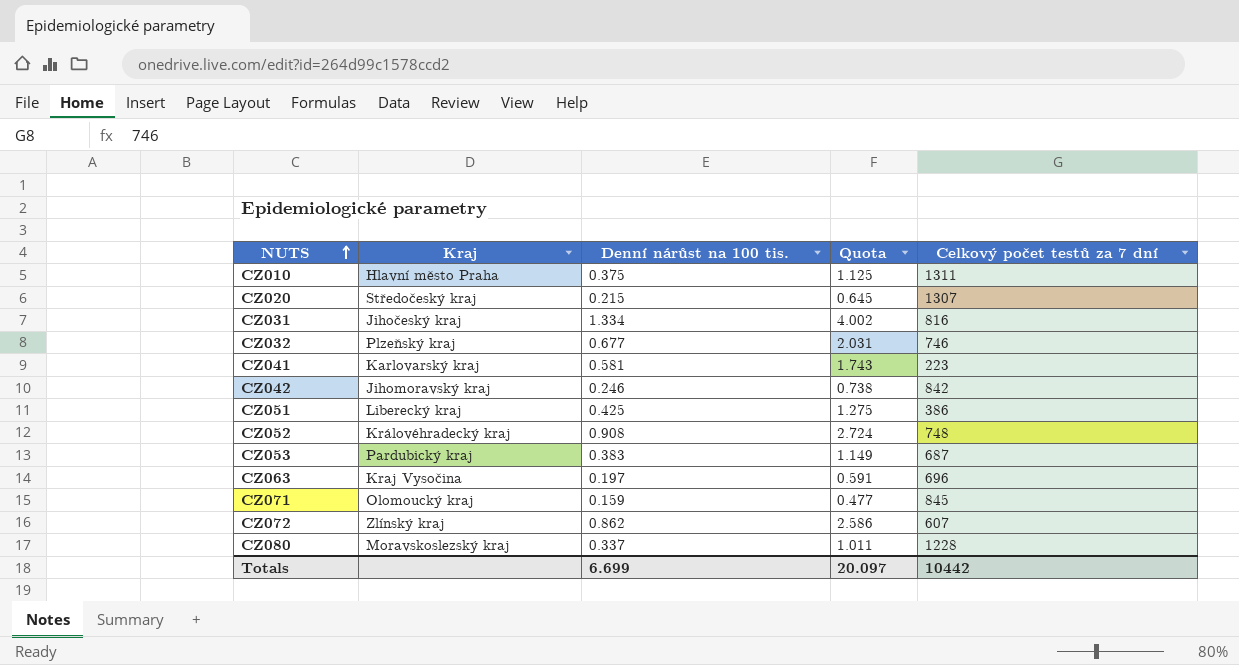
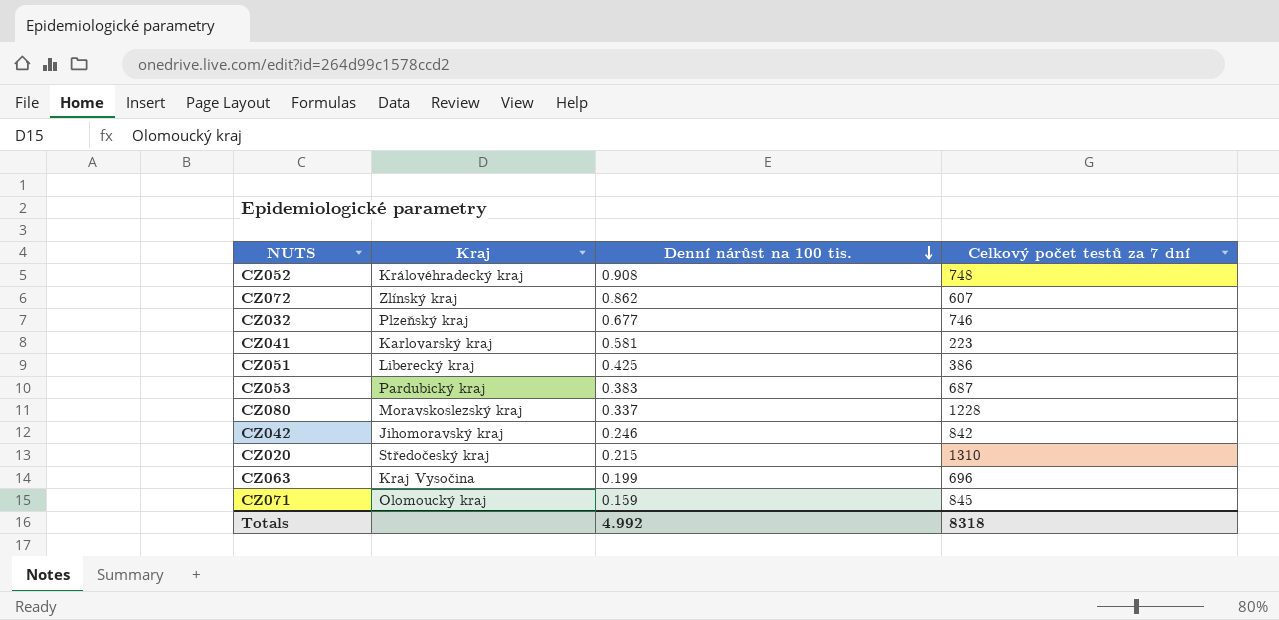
row order: NUTS ascending -> Denní nárůst na 100 tis. descending
column Quota | formula: [Denní nárůst na 100 tis.] * 3 -> none
row CZ010: Hlavní město Praha | 0.375 | 1.125 | 1311 -> none
row CZ031: Jihočeský kraj | 1.334 | 4.002 | 816 -> none
CZ020 | Celkový počet testů za 7 dní: 1307 -> 1310
CZ063 | Denní nárůst na 100 tis.: 0.197 -> 0.199
Totals | Denní nárůst na 100 tis.: 6.699 -> 4.992
Totals | Celkový počet testů za 7 dní: 10442 -> 8318

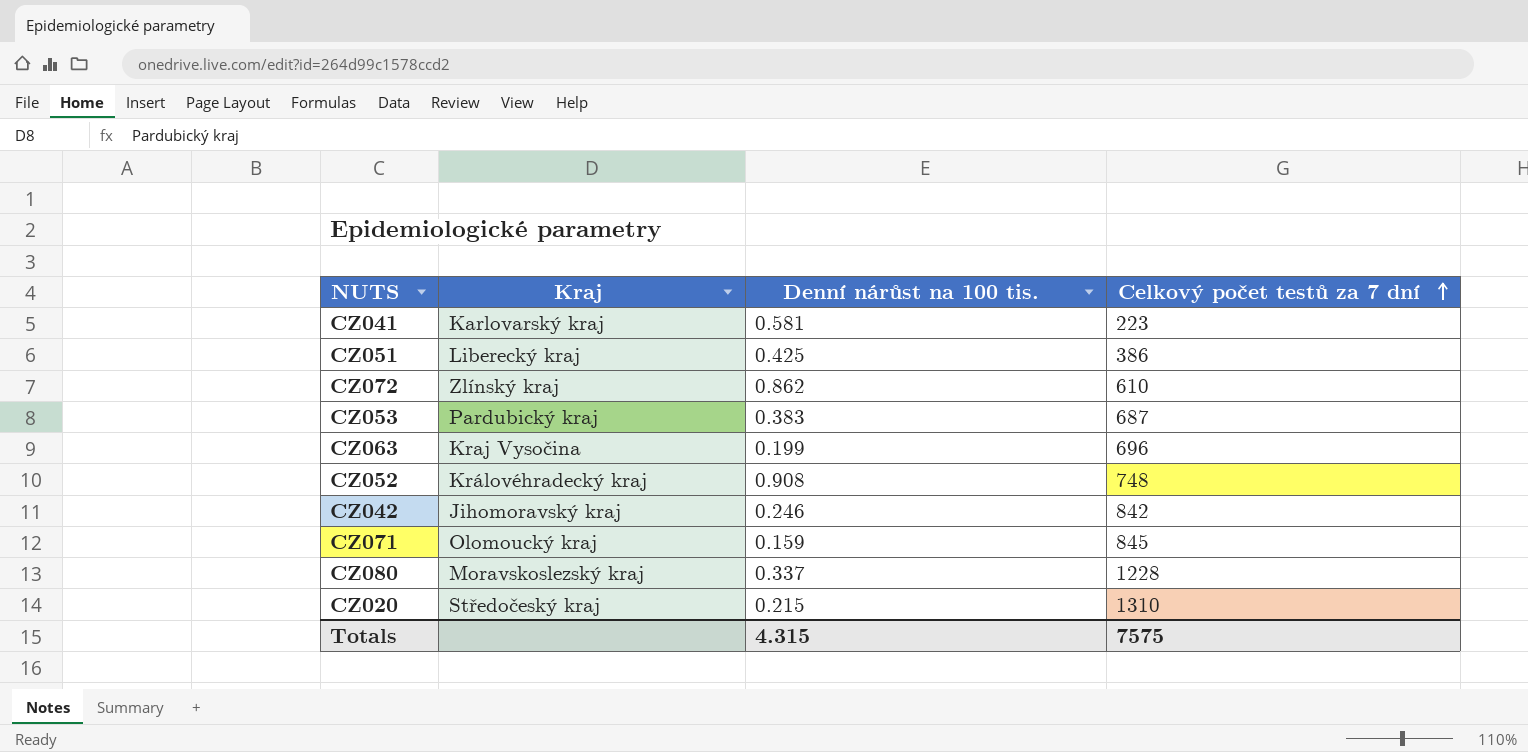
row order: Denní nárůst na 100 tis. descending -> Celkový počet testů za 7 dní ascending
row CZ032: Plzeňský kraj | 0.677 | 746 -> none
CZ072 | Celkový počet testů za 7 dní: 607 -> 610
Totals | Denní nárůst na 100 tis.: 4.992 -> 4.315
Totals | Celkový počet testů za 7 dní: 8318 -> 7575

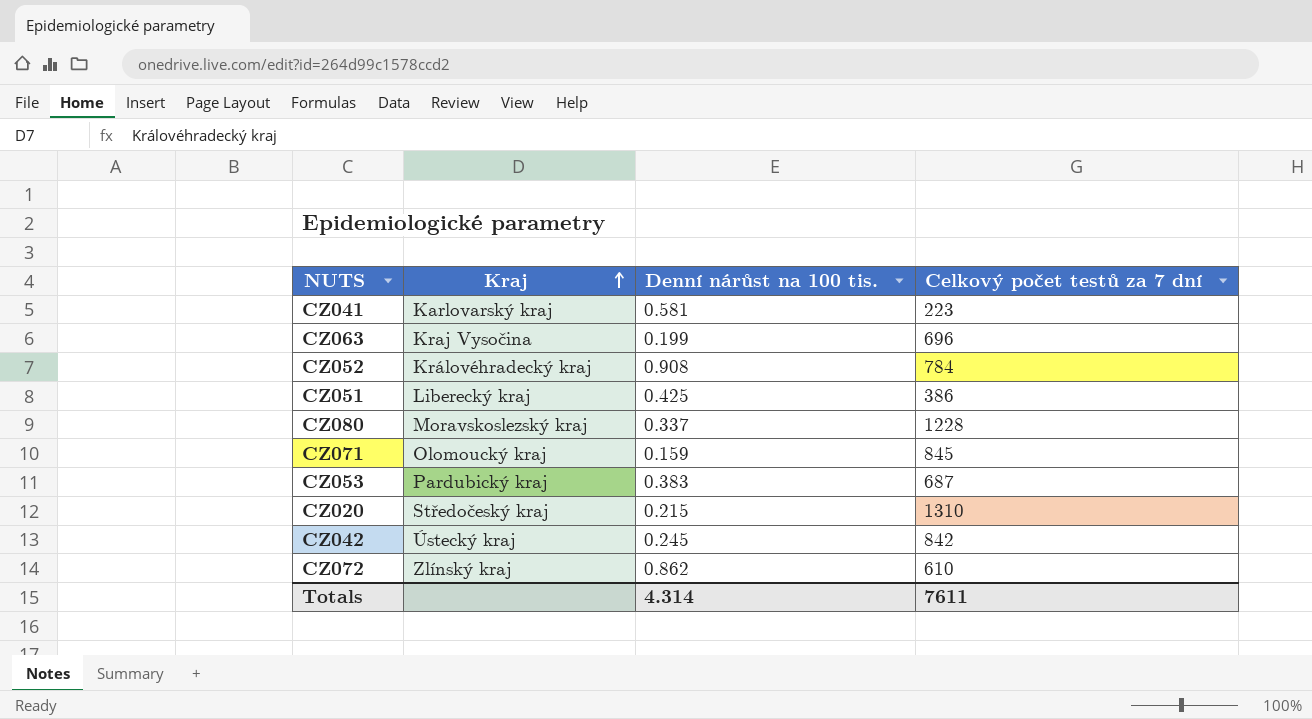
row order: Celkový počet testů za 7 dní ascending -> Kraj ascending
CZ052 | Celkový počet testů za 7 dní: 748 -> 784
CZ042 | Kraj: Jihomoravský kraj -> Ústecký kraj
CZ042 | Denní nárůst na 100 tis.: 0.246 -> 0.245
Totals | Denní nárůst na 100 tis.: 4.315 -> 4.314
Totals | Celkový počet testů za 7 dní: 7575 -> 7611

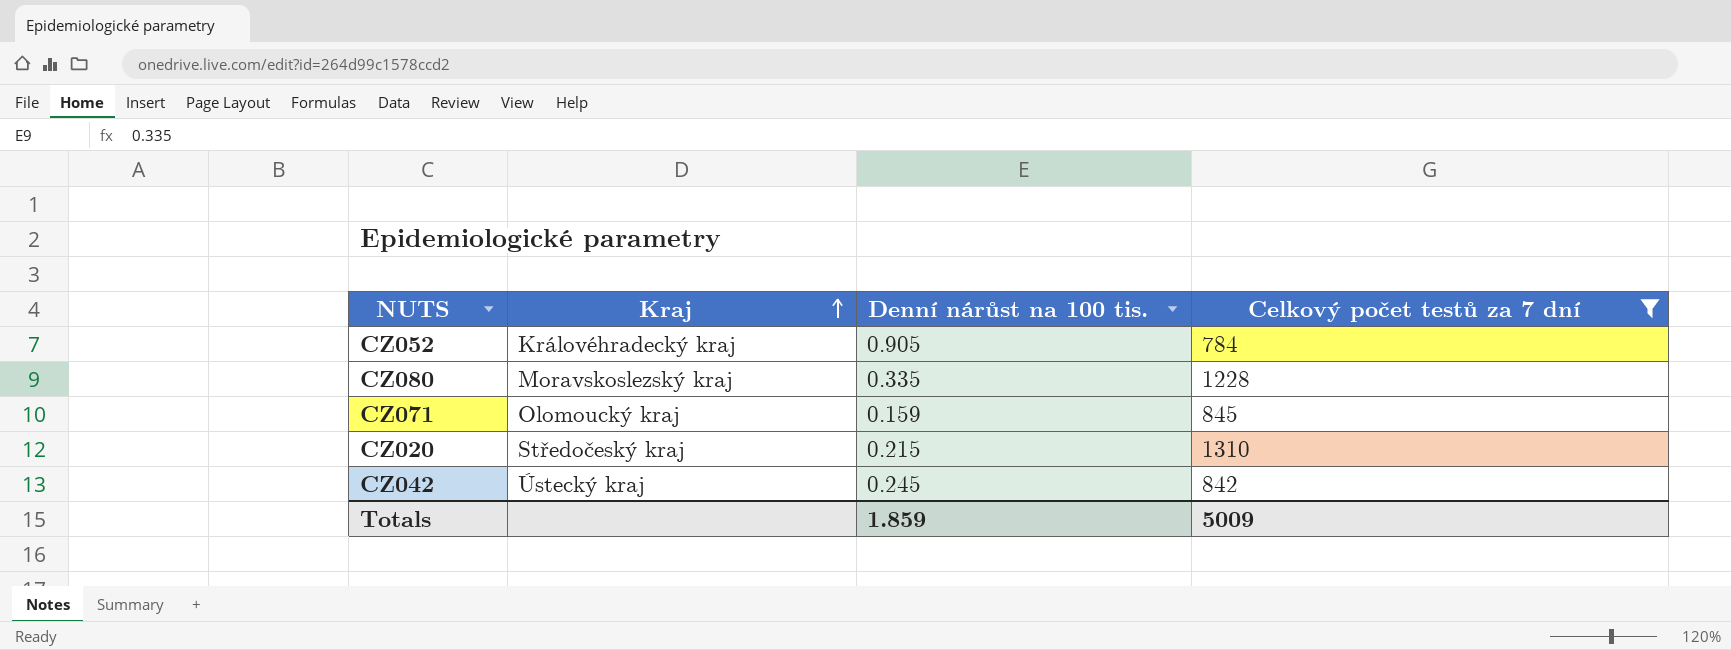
filter: none -> Celkový počet testů za 7 dní >= 784
CZ052 | Denní nárůst na 100 tis.: 0.908 -> 0.905
CZ080 | Denní nárůst na 100 tis.: 0.337 -> 0.335
Totals | Denní nárůst na 100 tis.: 4.314 -> 1.859
Totals | Celkový počet testů za 7 dní: 7611 -> 5009

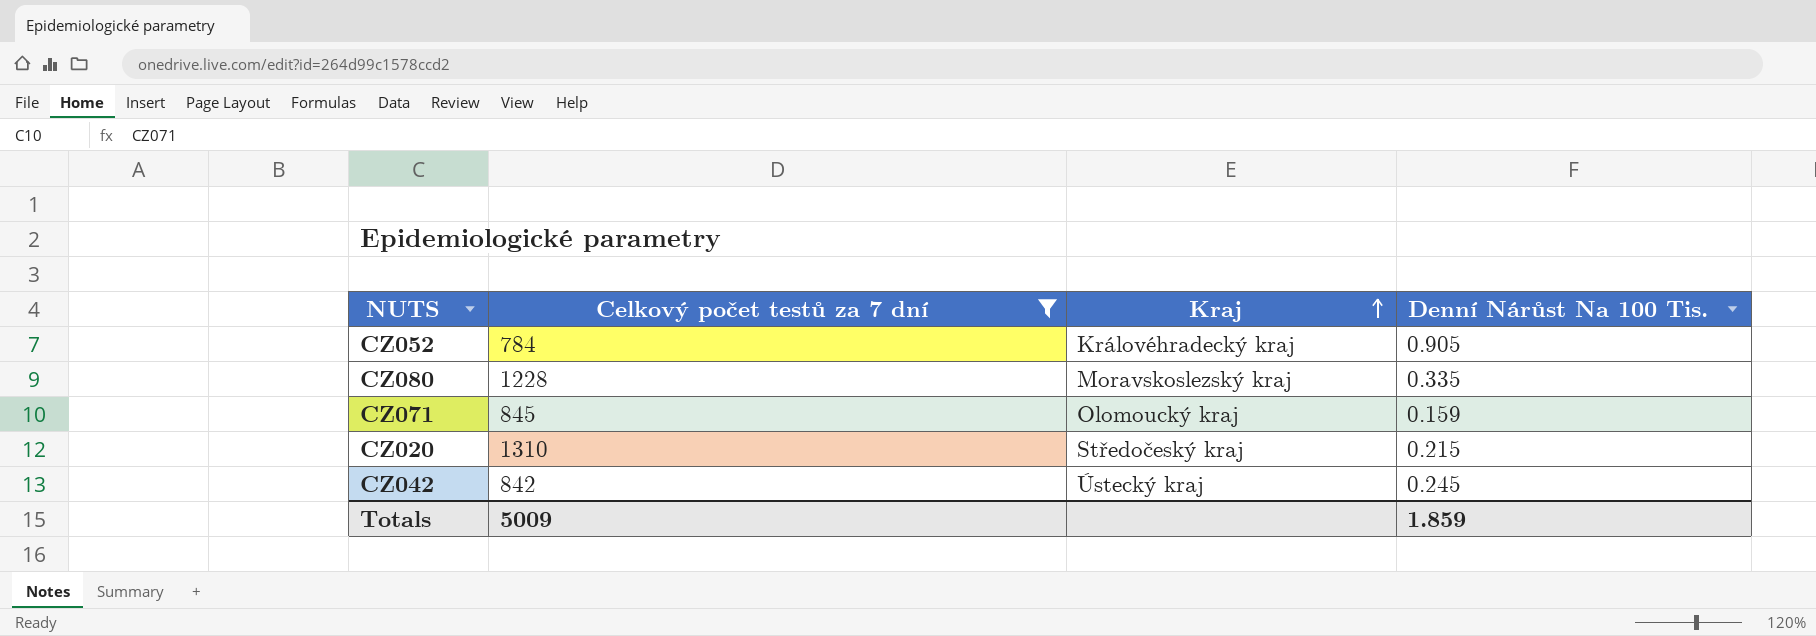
column Celkový počet testů za 7 dní | position: 4 -> 2
column name: Denní nárůst na 100 tis. -> Denní Nárůst Na 100 Tis.

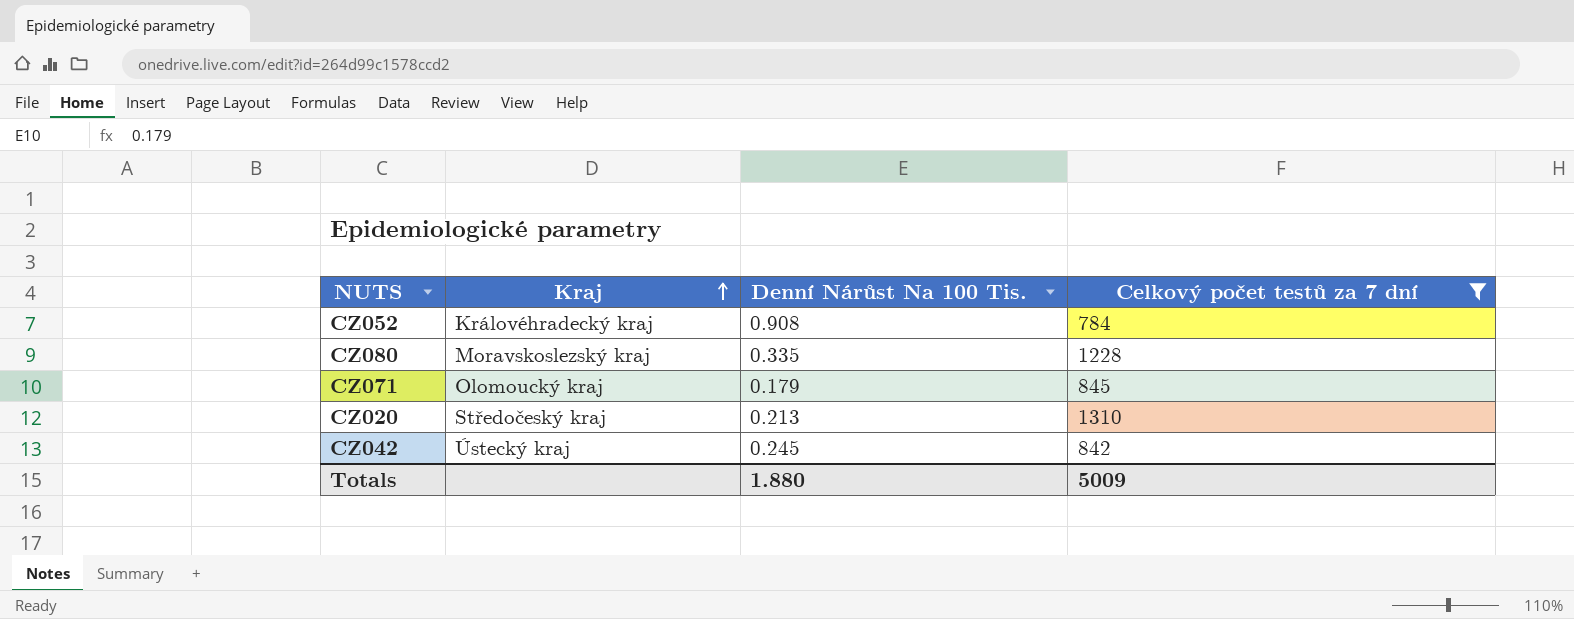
column Celkový počet testů za 7 dní | position: 2 -> 4
CZ052 | Denní Nárůst Na 100 Tis.: 0.905 -> 0.908
CZ071 | Denní Nárůst Na 100 Tis.: 0.159 -> 0.179
CZ020 | Denní Nárůst Na 100 Tis.: 0.215 -> 0.213
Totals | Denní Nárůst Na 100 Tis.: 1.859 -> 1.880

